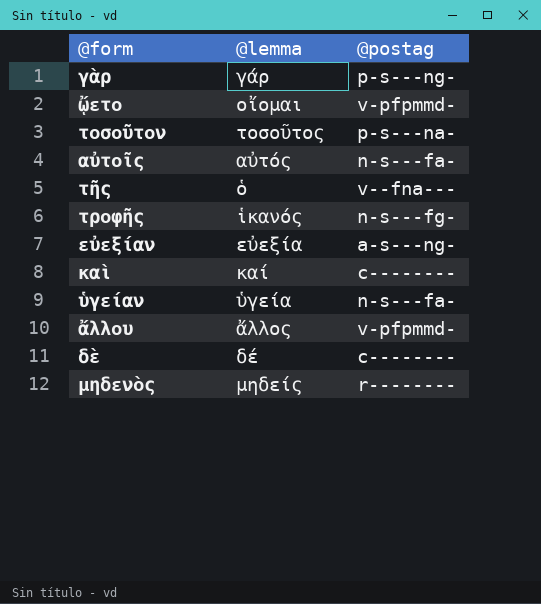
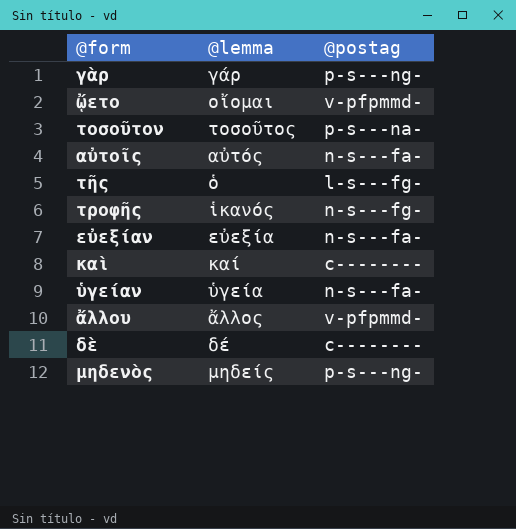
τῆς | @postag: v--fna--- -> l-s---fg-
εὐεξίαν | @postag: a-s---ng- -> n-s---fa-
μηδενὸς | @postag: r-------- -> p-s---ng-

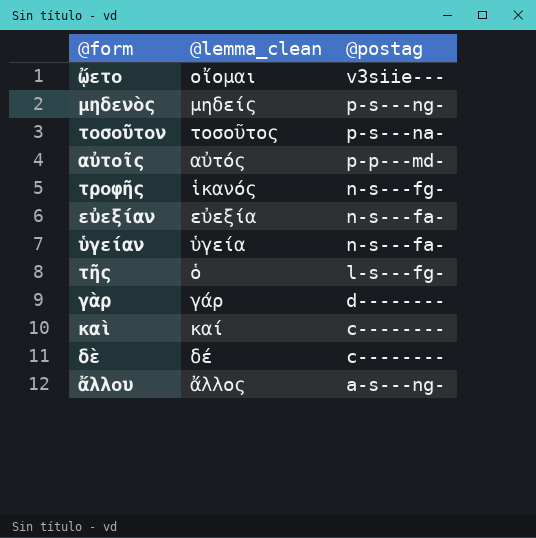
row order: none -> @postag descending
column name: @lemma -> @lemma_clean
ᾤετο | @postag: v-pfpmmd- -> v3siie---
αὐτοῖς | @postag: n-s---fa- -> p-p---md-
γὰρ | @postag: p-s---ng- -> d--------
ἄλλου | @postag: v-pfpmmd- -> a-s---ng-

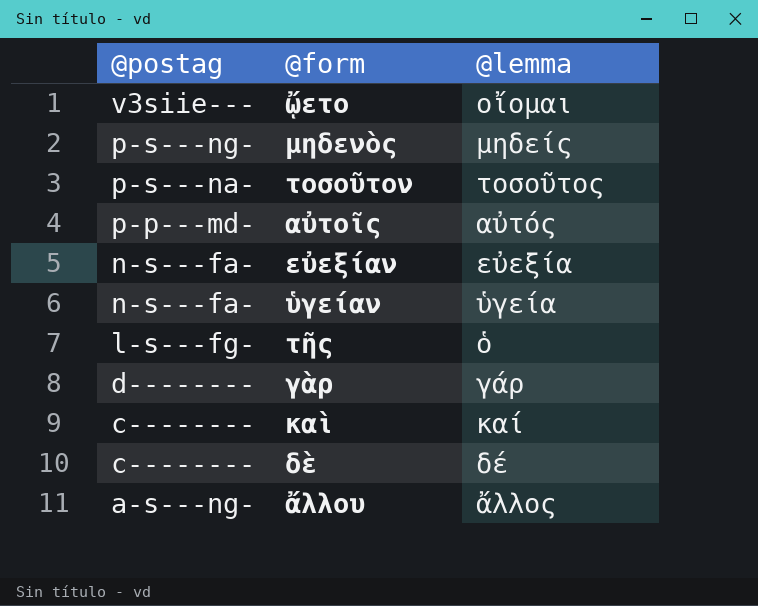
column @postag | position: 3 -> 1
column name: @lemma_clean -> @lemma
row τροφῆς: ἱκανός | n-s---fg- -> none

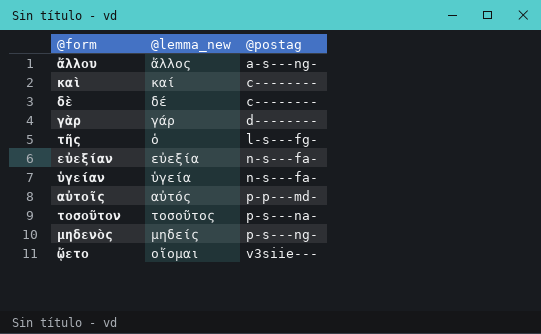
row order: @postag descending -> @postag ascending
column name: @lemma -> @lemma_new
column @postag | position: 1 -> 3

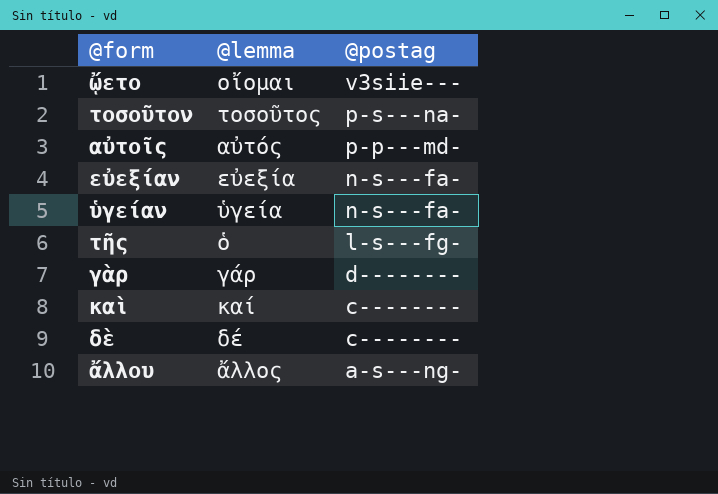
row order: @postag ascending -> @postag descending
column name: @lemma_new -> @lemma
row μηδενὸς: μηδείς | p-s---ng- -> none

